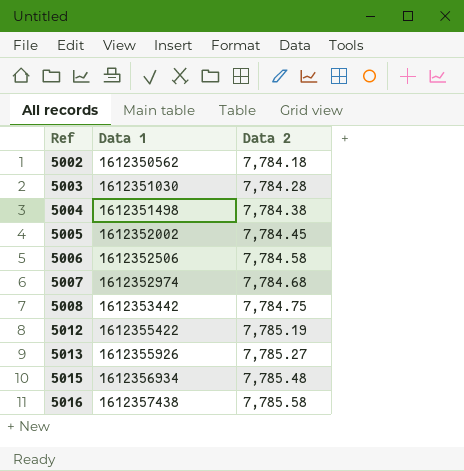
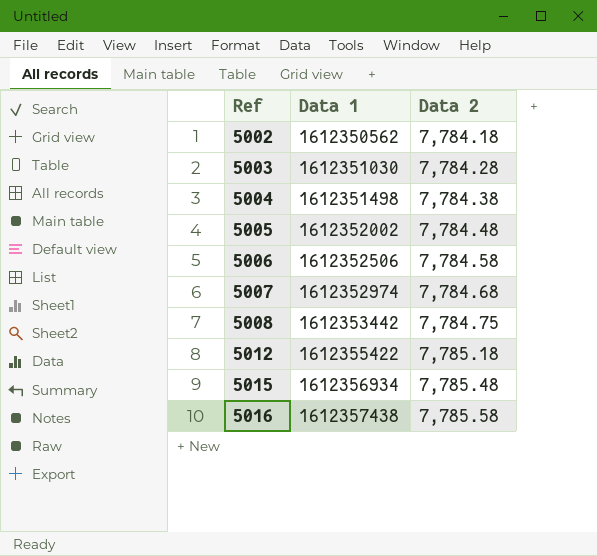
row 5013: 1612355926 | 7,785.27 -> none
5005 | Data 2: 7,784.45 -> 7,784.48
5012 | Data 2: 7,785.19 -> 7,785.18

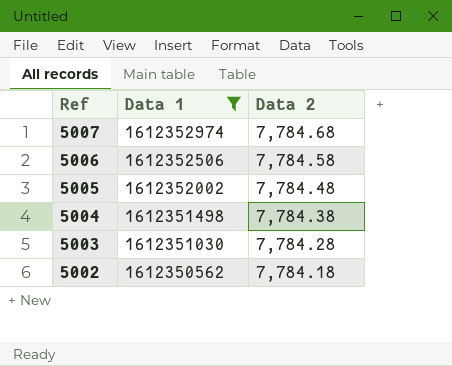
filter: none -> Data 1 <= 1612352974
row order: Ref ascending -> Ref descending

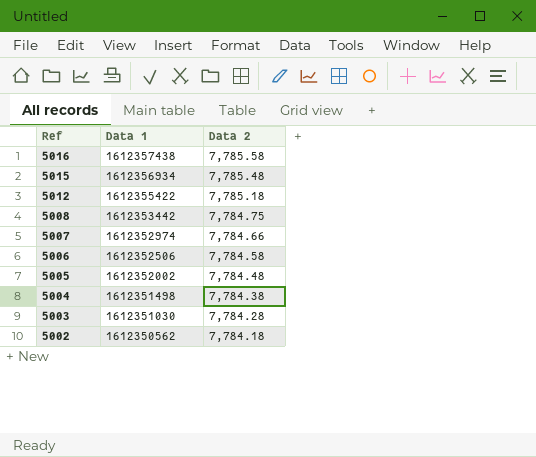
filter: Data 1 <= 1612352974 -> none
5007 | Data 2: 7,784.68 -> 7,784.66

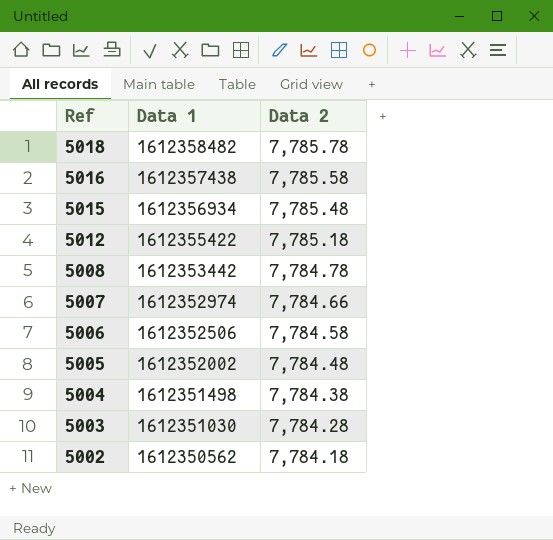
row 5018: none -> 1612358482 | 7,785.78
5008 | Data 2: 7,784.75 -> 7,784.78

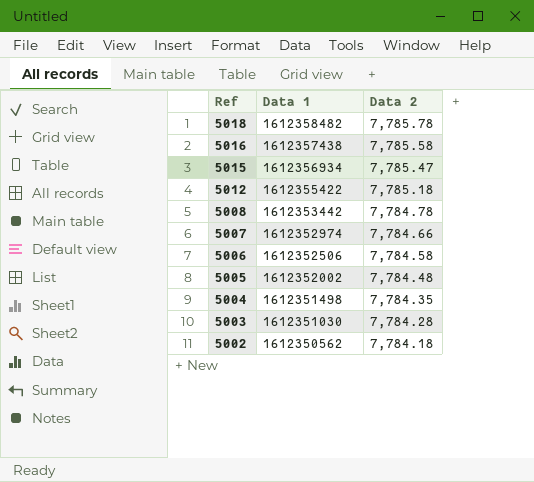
5015 | Data 2: 7,785.48 -> 7,785.47
5004 | Data 2: 7,784.38 -> 7,784.35

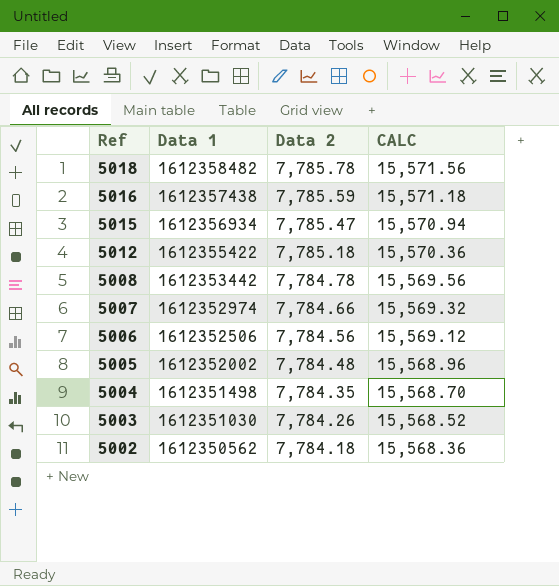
column CALC | formula: none -> [Data 2] * 2
5016 | Data 2: 7,785.58 -> 7,785.59
5006 | Data 2: 7,784.58 -> 7,784.56
5003 | Data 2: 7,784.28 -> 7,784.26

